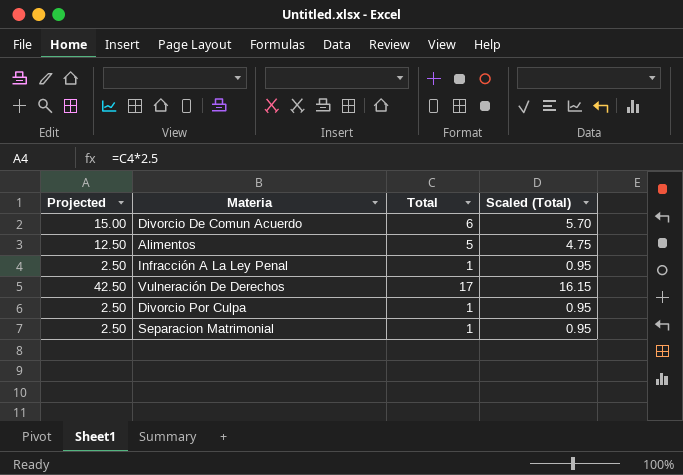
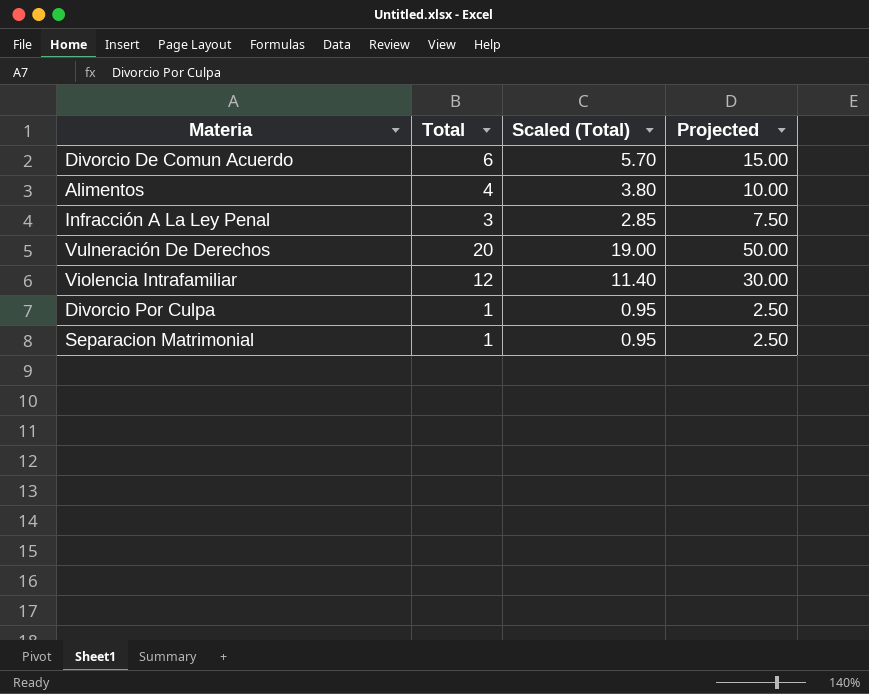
column Projected | position: 1 -> 4
Alimentos | Total: 5 -> 4
Alimentos | Scaled (Total): 4.75 -> 3.80
Alimentos | Projected: 12.50 -> 10.00
Infracción A La Ley Penal | Total: 1 -> 3
Infracción A La Ley Penal | Scaled (Total): 0.95 -> 2.85
Infracción A La Ley Penal | Projected: 2.50 -> 7.50
Vulneración De Derechos | Total: 17 -> 20
Vulneración De Derechos | Scaled (Total): 16.15 -> 19.00
Vulneración De Derechos | Projected: 42.50 -> 50.00
row Violencia Intrafamiliar: none -> 12 | 11.40 | 30.00

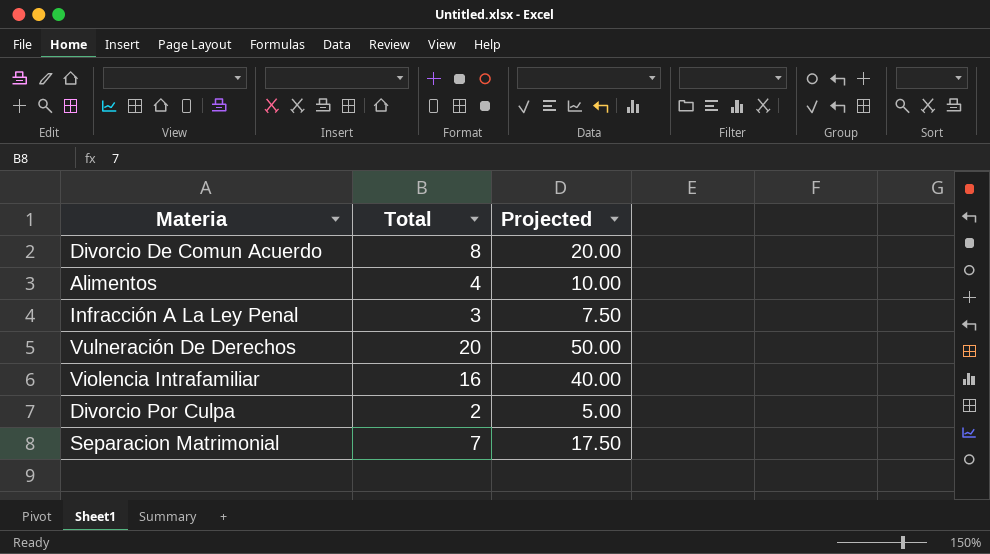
column Scaled (Total) | formula: [Total] * 0.95 -> none
Divorcio De Comun Acuerdo | Total: 6 -> 8
Divorcio De Comun Acuerdo | Projected: 15.00 -> 20.00
Violencia Intrafamiliar | Total: 12 -> 16
Violencia Intrafamiliar | Projected: 30.00 -> 40.00
Divorcio Por Culpa | Total: 1 -> 2
Divorcio Por Culpa | Projected: 2.50 -> 5.00
Separacion Matrimonial | Total: 1 -> 7
Separacion Matrimonial | Projected: 2.50 -> 17.50

